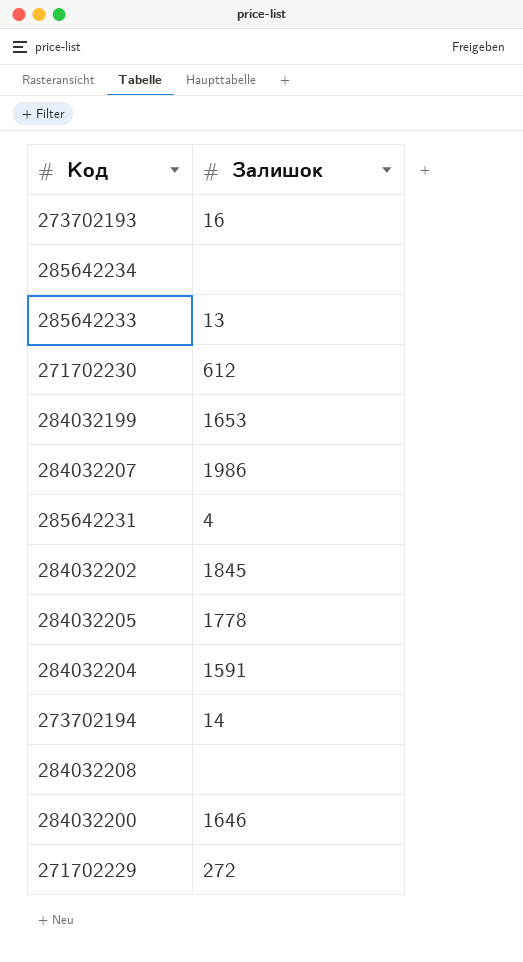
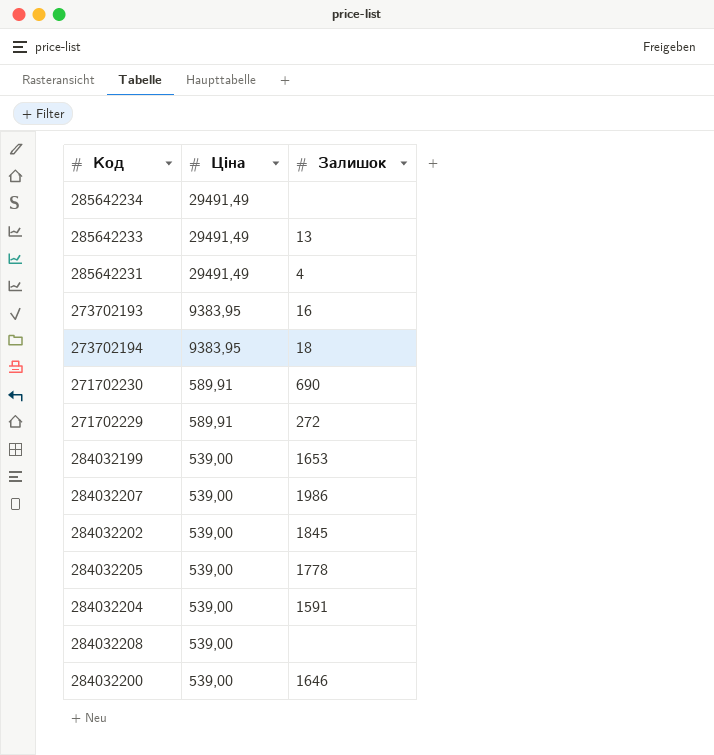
row order: none -> Ціна descending
column Ціна | position: none -> 2
273702194 | Залишок: 14 -> 18
271702230 | Залишок: 612 -> 690

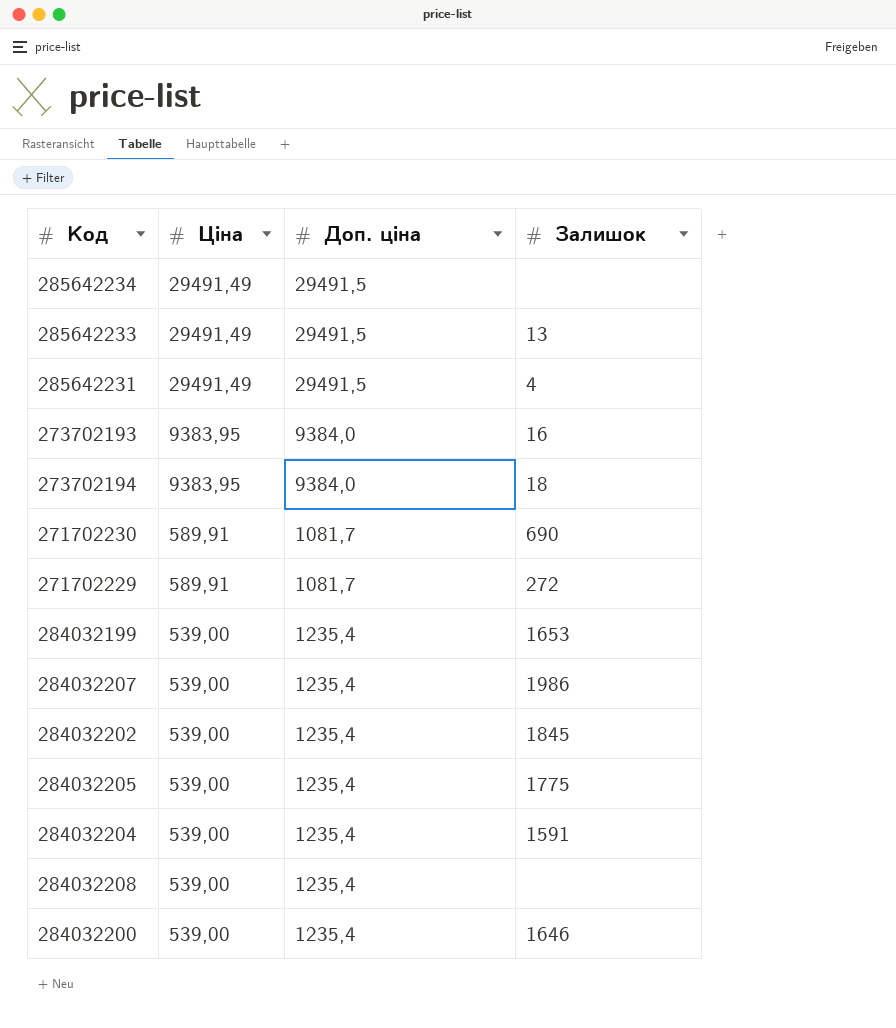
column Доп. ціна | position: none -> 3
284032205 | Залишок: 1778 -> 1775

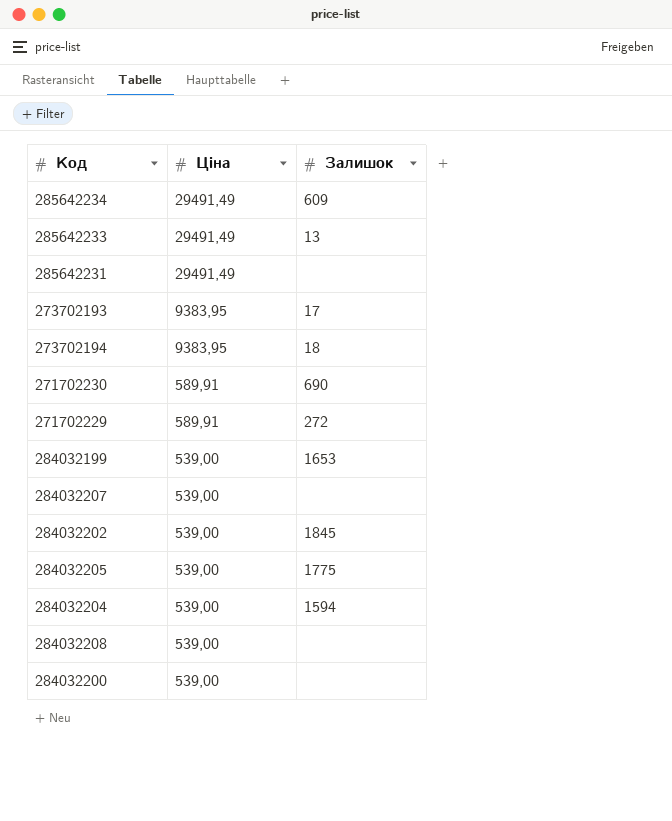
column Доп. ціна | position: 3 -> none
285642234 | Залишок: none -> 609
285642231 | Залишок: 4 -> none
273702193 | Залишок: 16 -> 17
284032207 | Залишок: 1986 -> none
284032204 | Залишок: 1591 -> 1594
284032200 | Залишок: 1646 -> none

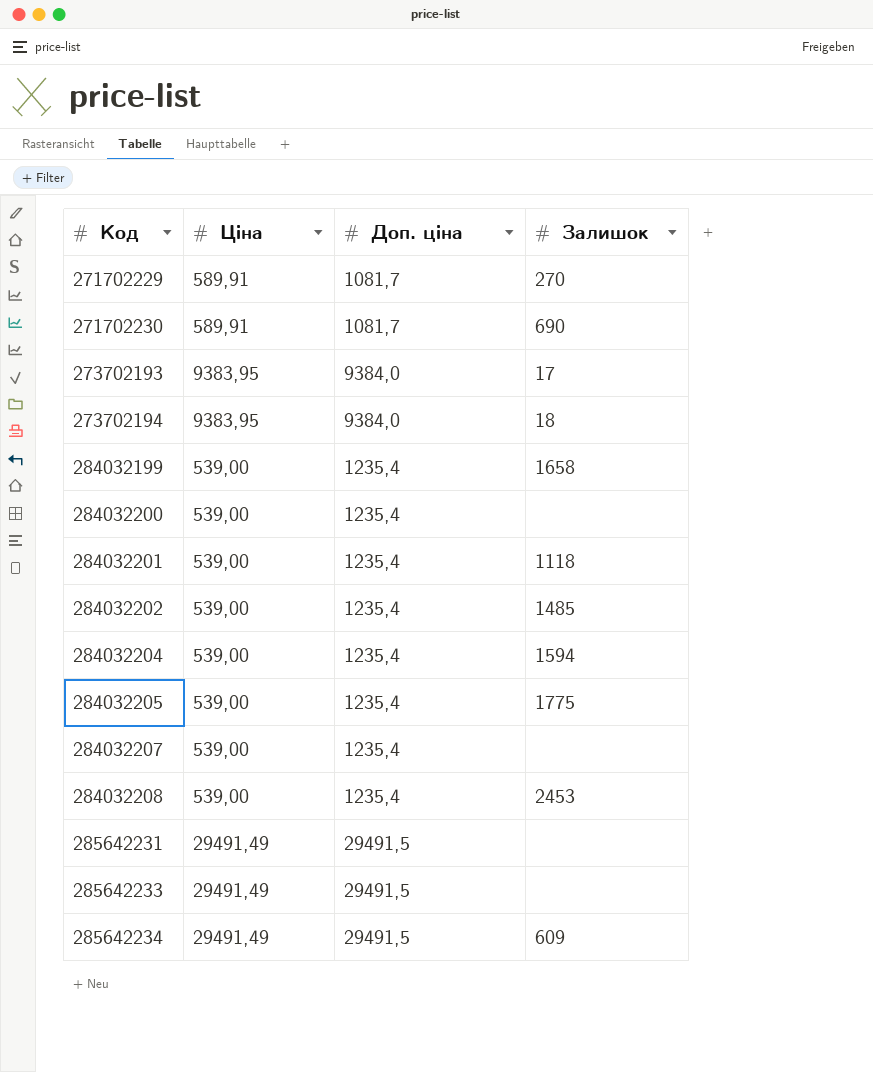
row order: Ціна descending -> Код ascending
column Доп. ціна | position: none -> 3
271702229 | Залишок: 272 -> 270
284032199 | Залишок: 1653 -> 1658
row 284032201: none -> 539,00 | 1235,4 | 1118
284032202 | Залишок: 1845 -> 1485
284032208 | Залишок: none -> 2453
285642233 | Залишок: 13 -> none

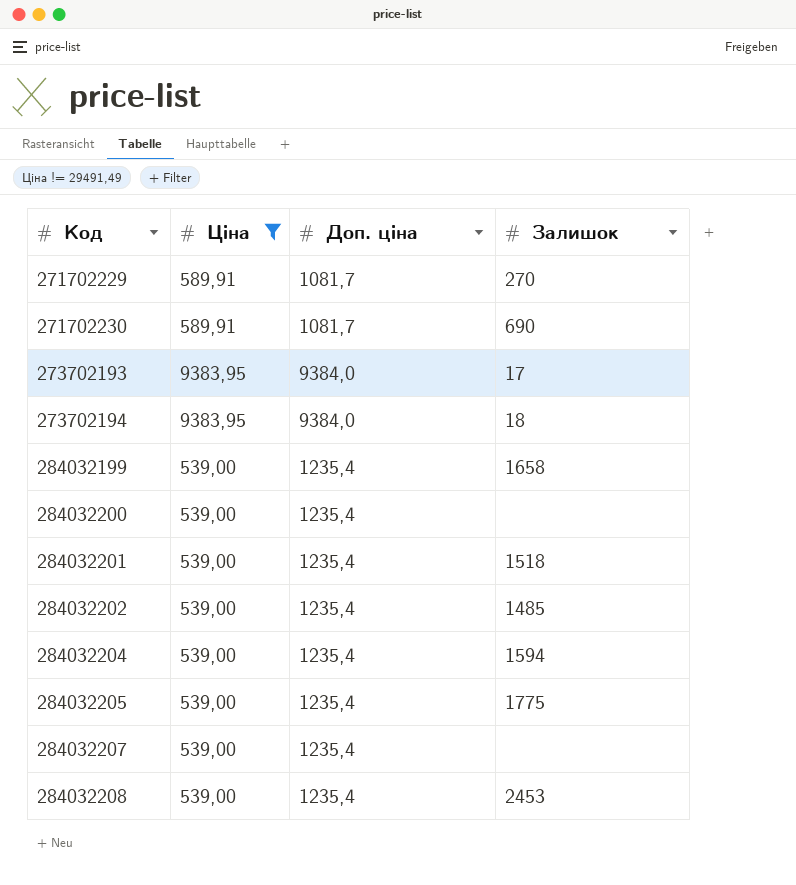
filter: none -> Ціна != 29491,49
284032201 | Залишок: 1118 -> 1518

